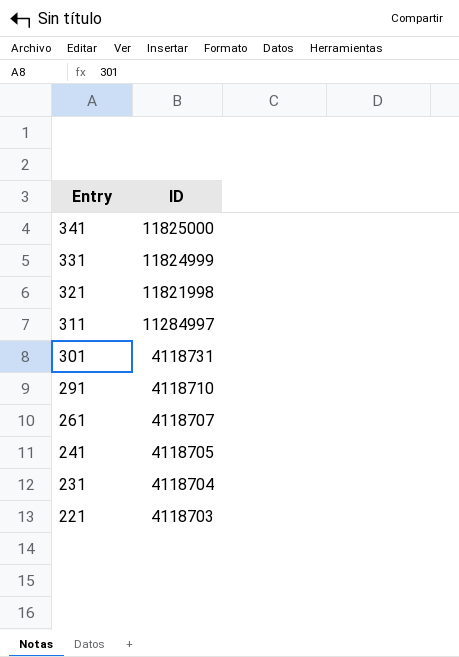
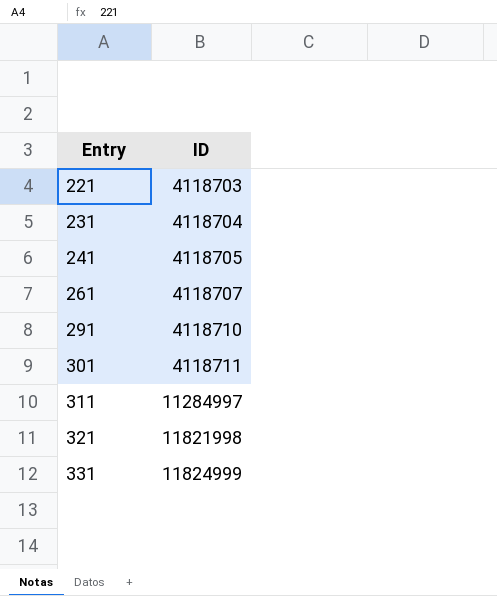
row order: Entry descending -> Entry ascending
row 341: 11825000 -> none
301 | ID: 4118731 -> 4118711

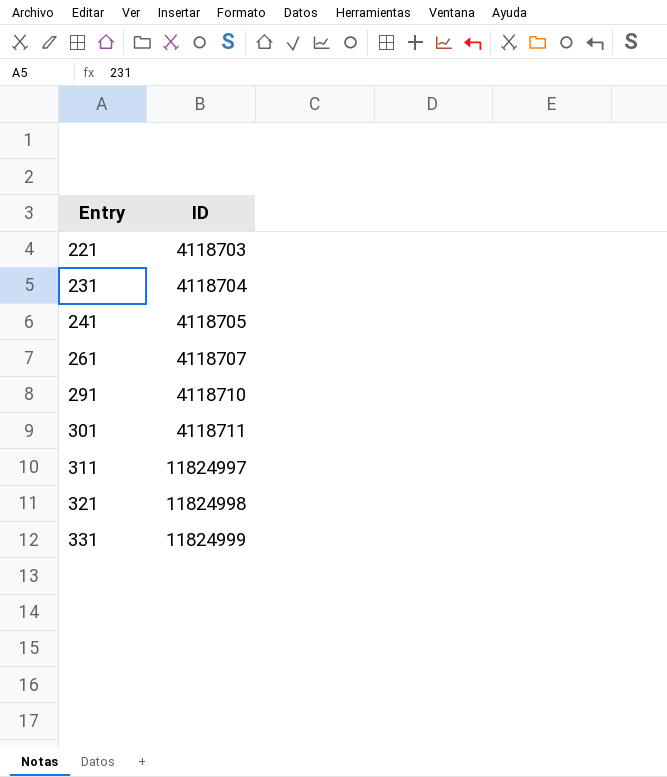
311 | ID: 11284997 -> 11824997
321 | ID: 11821998 -> 11824998

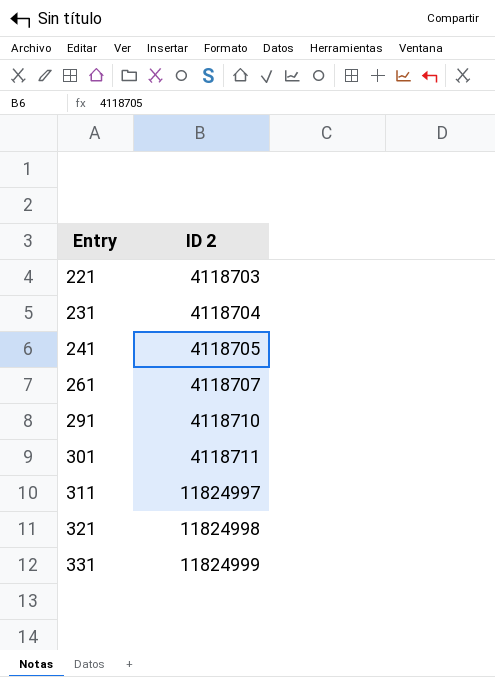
column name: ID -> ID 2

